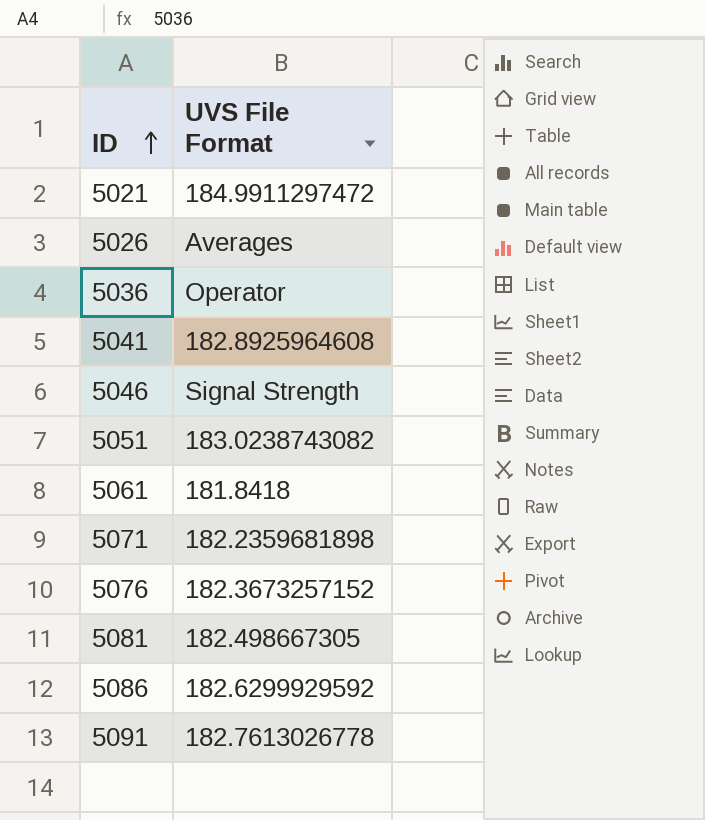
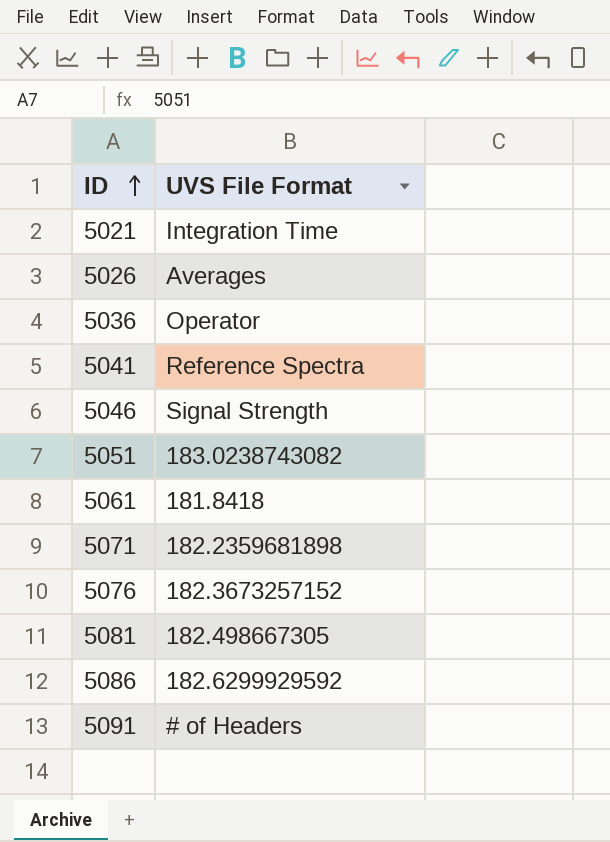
5021 | UVS File Format: 184.9911297472 -> Integration Time
5041 | UVS File Format: 182.8925964608 -> Reference Spectra
5091 | UVS File Format: 182.7613026778 -> # of Headers

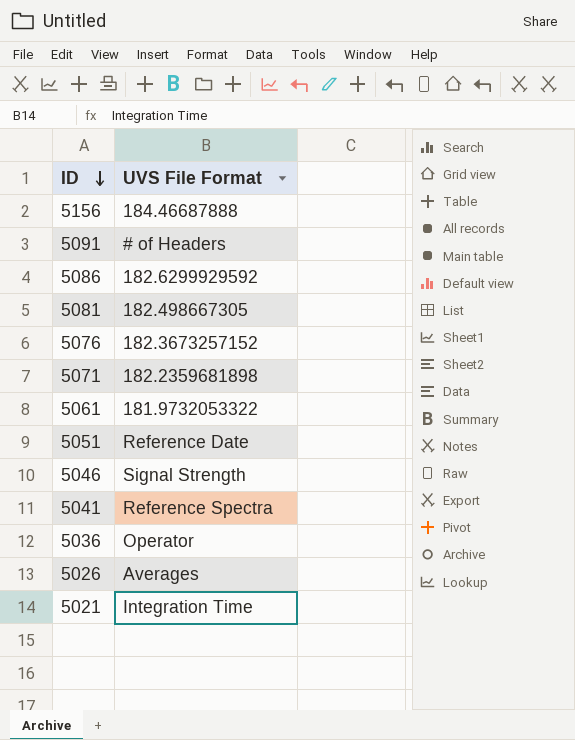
row order: ID ascending -> ID descending
row 5156: none -> 184.46687888
5061 | UVS File Format: 181.8418 -> 181.9732053322
5051 | UVS File Format: 183.0238743082 -> Reference Date

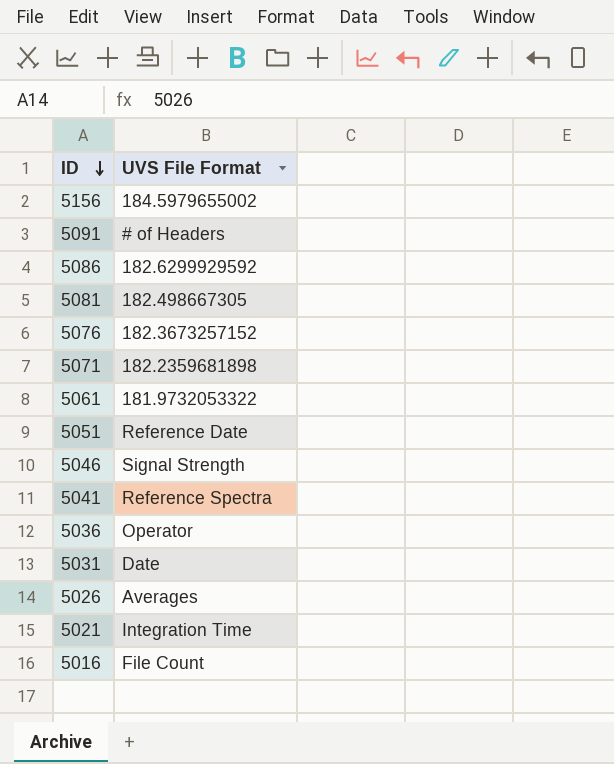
5156 | UVS File Format: 184.46687888 -> 184.5979655002
row 5031: none -> Date
row 5016: none -> File Count

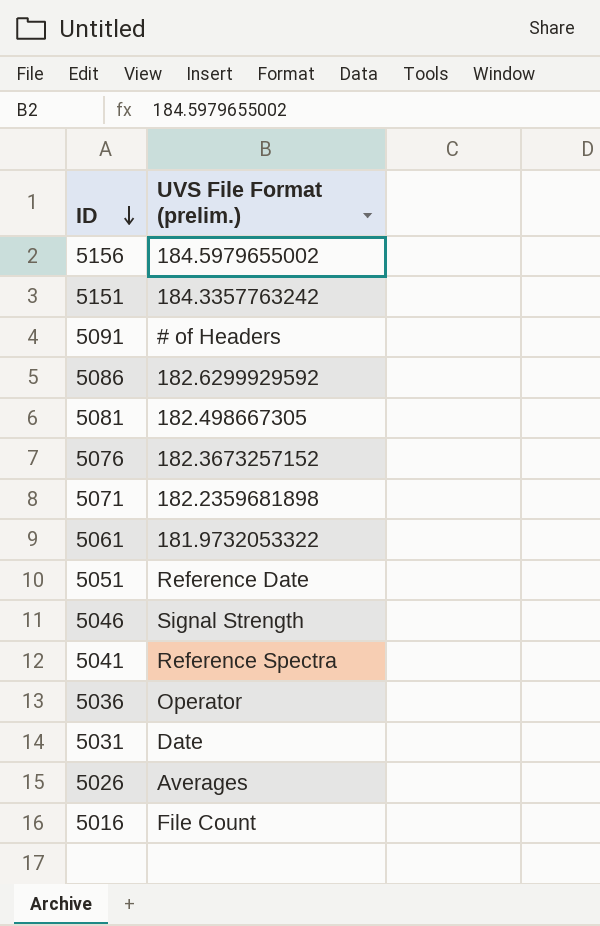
column name: UVS File Format -> UVS File Format (prelim.)
row 5021: Integration Time -> none
row 5151: none -> 184.3357763242

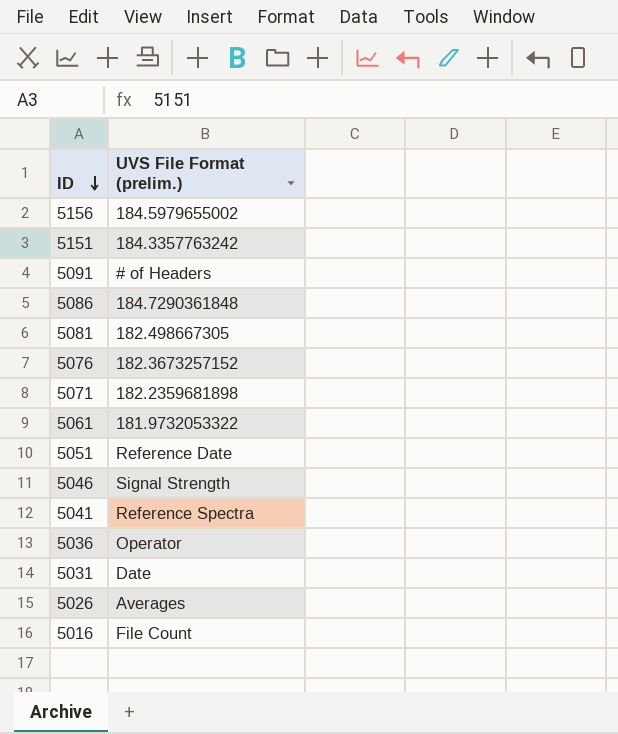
5086 | UVS File Format (prelim.): 182.6299929592 -> 184.7290361848

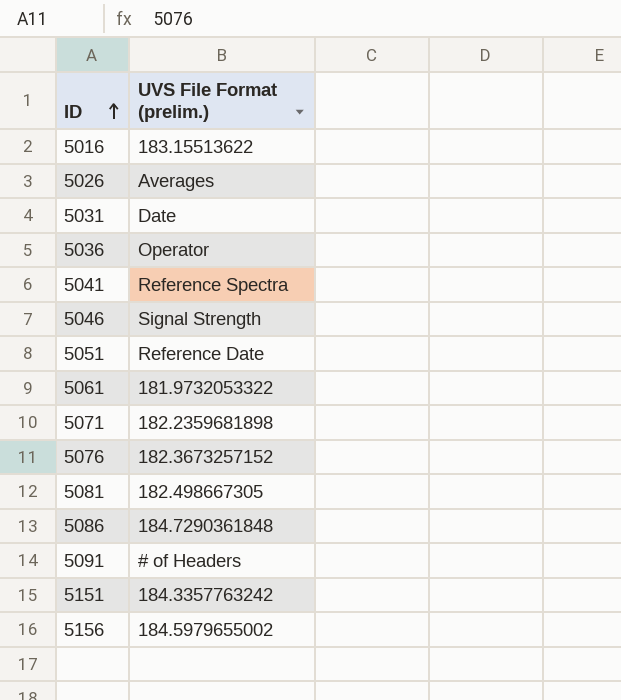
row order: ID descending -> ID ascending
5016 | UVS File Format (prelim.): File Count -> 183.15513622

